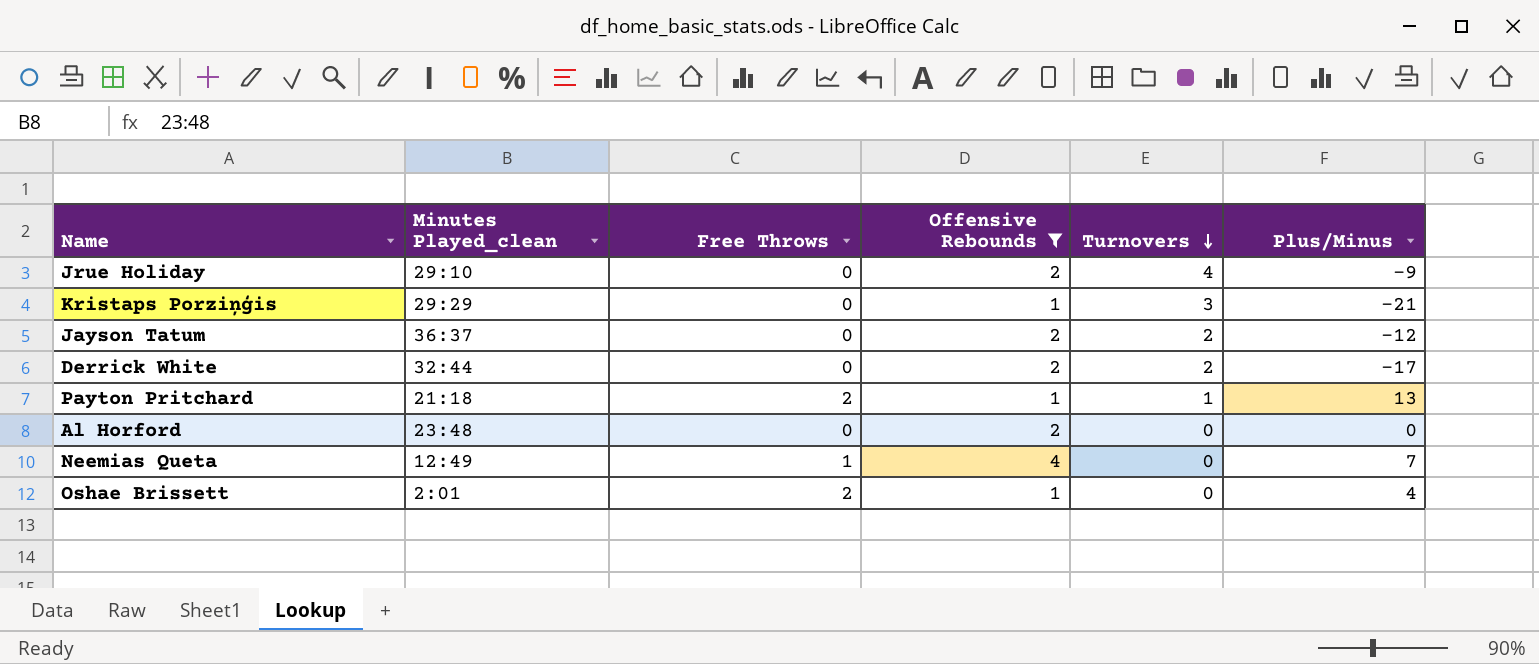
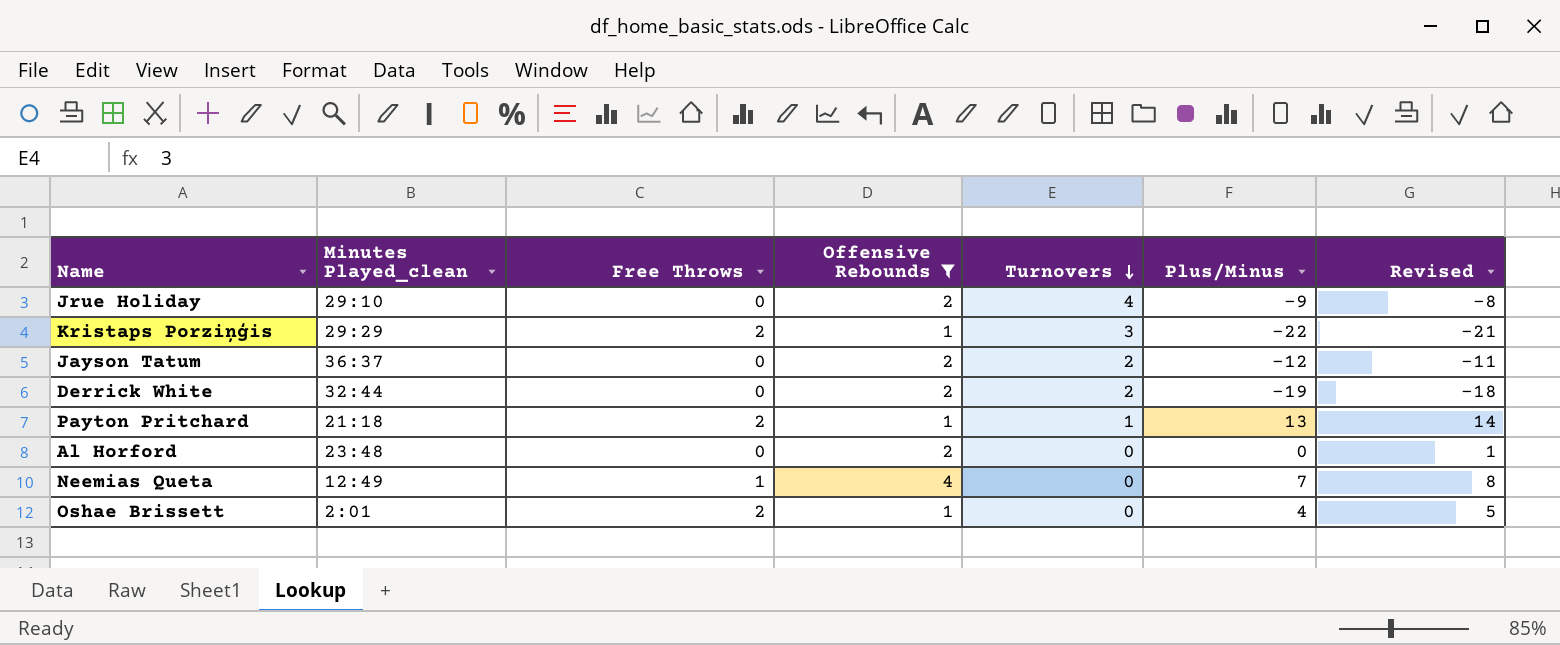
column Revised | formula: none -> [Plus/Minus] + 1
Kristaps Porziņģis | Free Throws: 0 -> 2
Kristaps Porziņģis | Plus/Minus: -21 -> -22
Derrick White | Plus/Minus: -17 -> -19

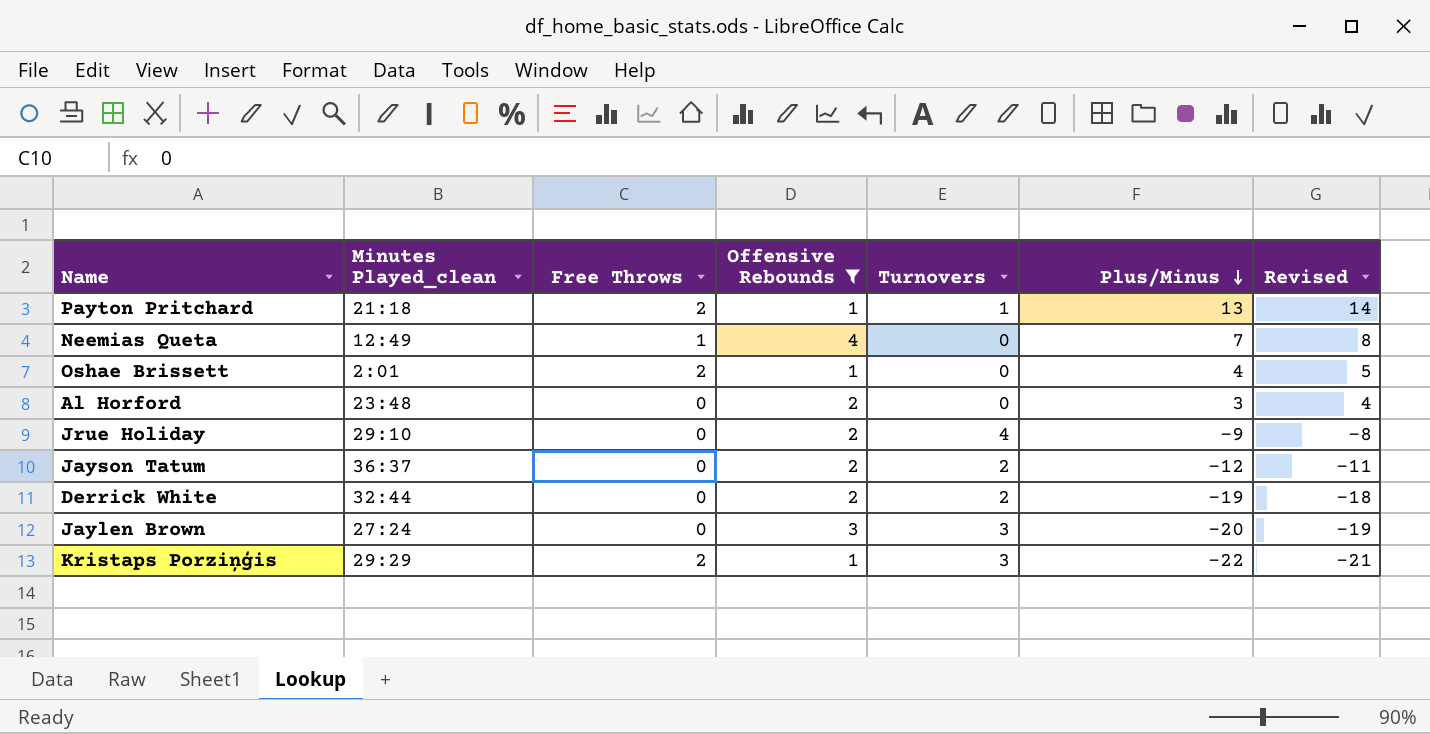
row order: Turnovers descending -> Plus/Minus descending
Al Horford | Plus/Minus: 0 -> 3
Al Horford | Revised: 1 -> 4
row Jaylen Brown: none -> 27:24 | 0 | 3 | 3 | -20 | -19

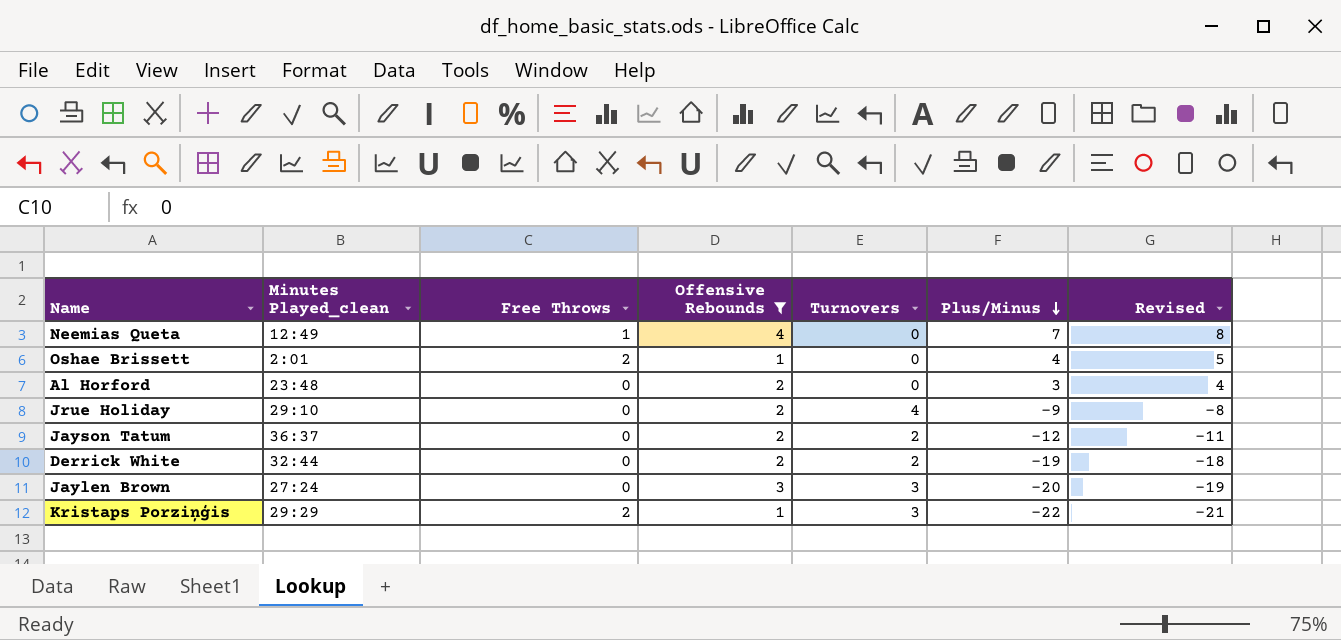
row Payton Pritchard: 21:18 | 2 | 1 | 1 | 13 | 14 -> none

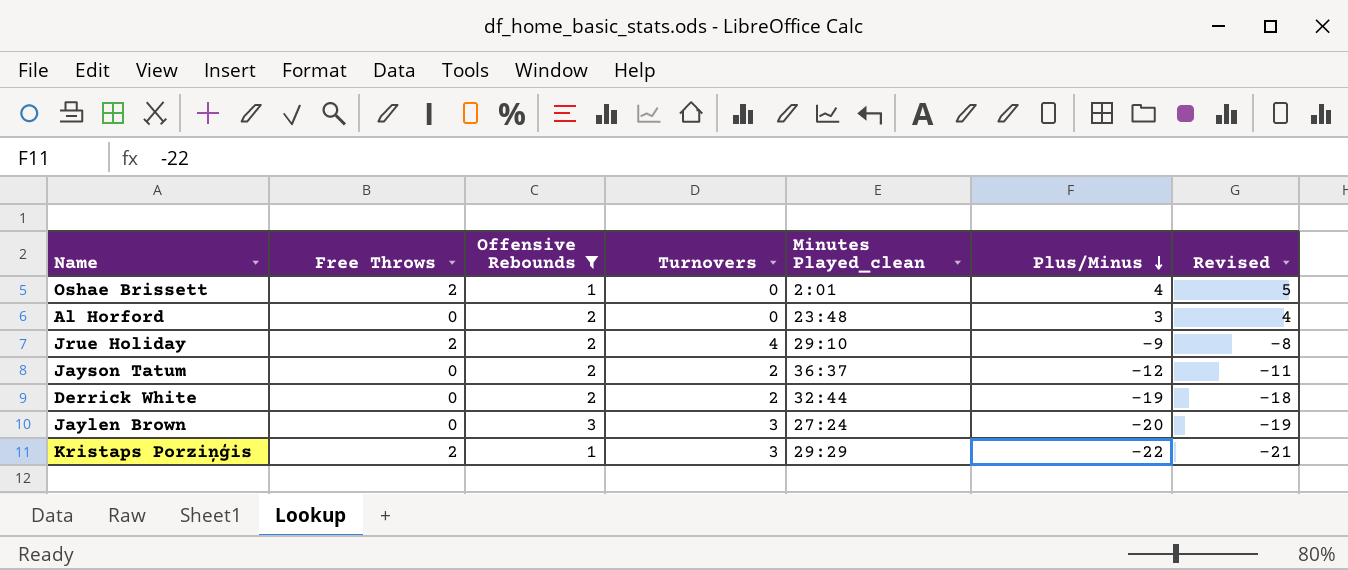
column Minutes Played_clean | position: 2 -> 5
row Neemias Queta: 12:49 | 1 | 4 | 0 | 7 | 8 -> none
Jrue Holiday | Free Throws: 0 -> 2

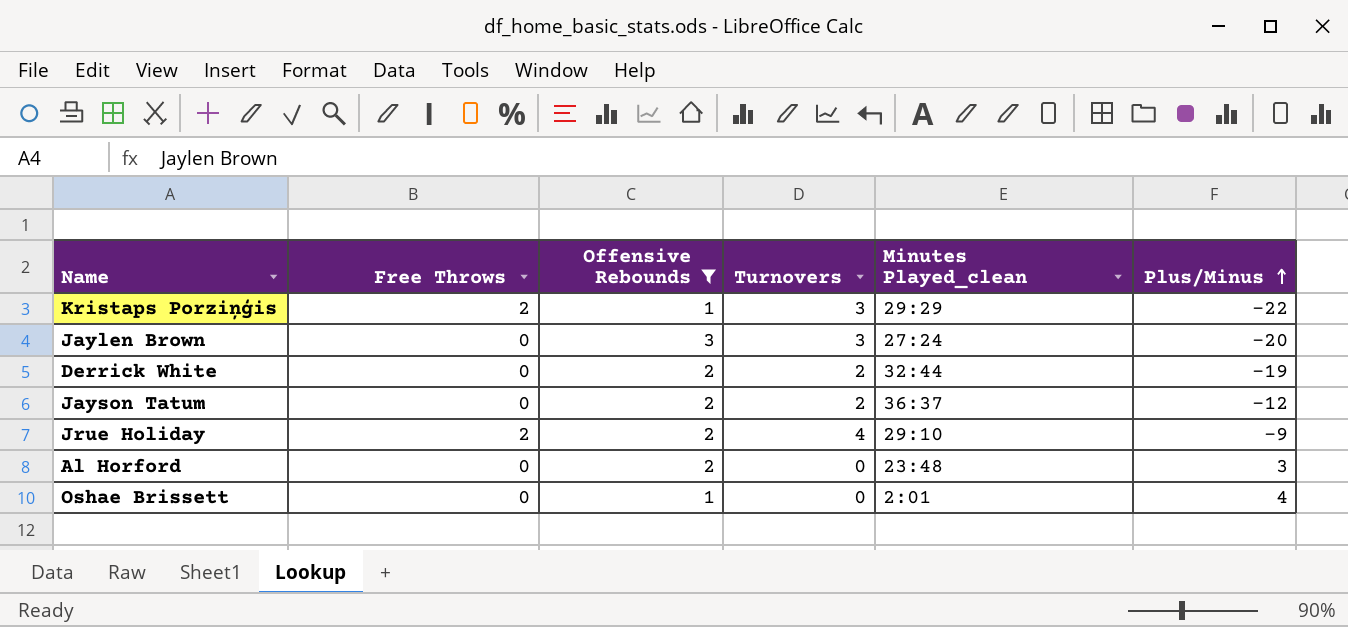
row order: Plus/Minus descending -> Plus/Minus ascending
column Revised | formula: [Plus/Minus] + 1 -> none
Oshae Brissett | Free Throws: 2 -> 0

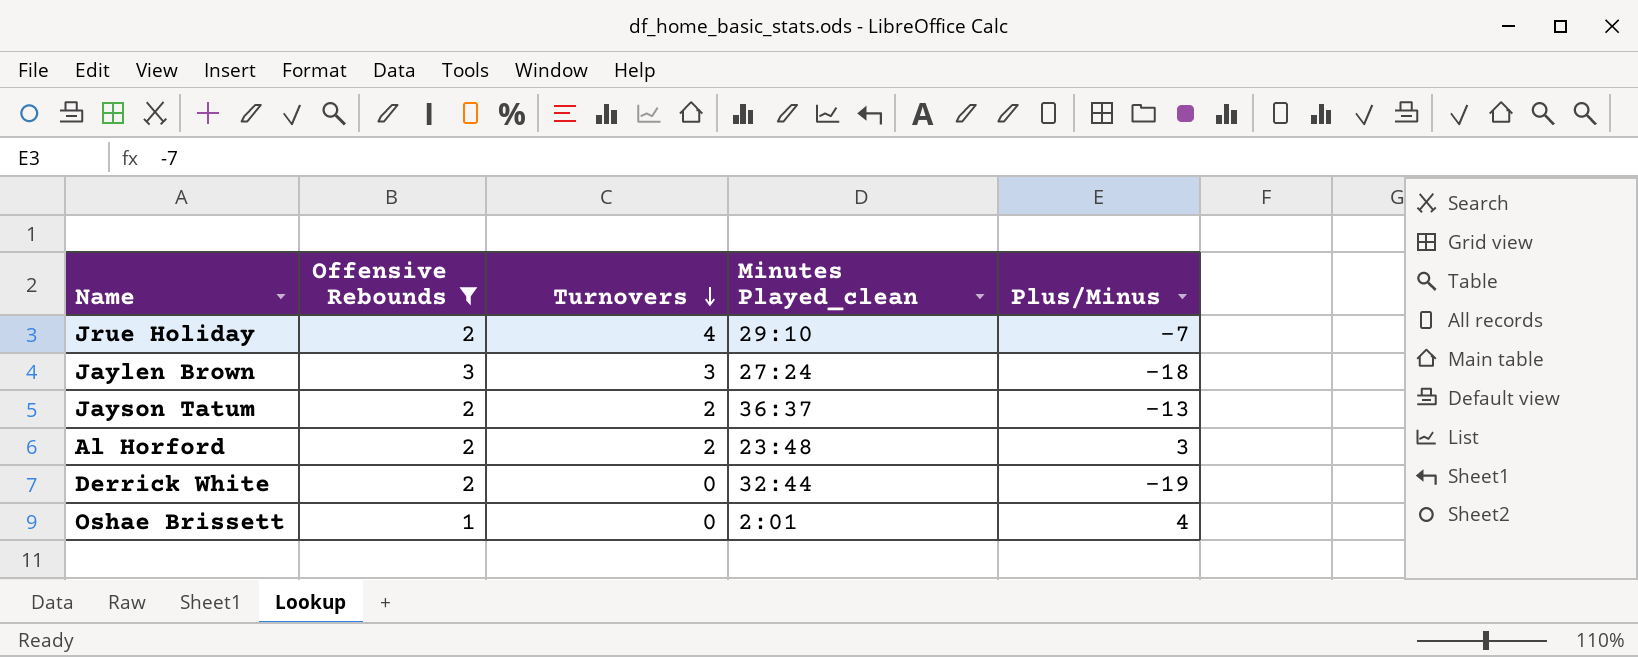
row order: Plus/Minus ascending -> Turnovers descending
column Free Throws | position: 2 -> none
row Kristaps Porziņģis: 2 | 1 | 3 | 29:29 | -22 -> none
Jrue Holiday | Plus/Minus: -9 -> -7
Jaylen Brown | Plus/Minus: -20 -> -18
Jayson Tatum | Plus/Minus: -12 -> -13
Al Horford | Turnovers: 0 -> 2
Derrick White | Turnovers: 2 -> 0

